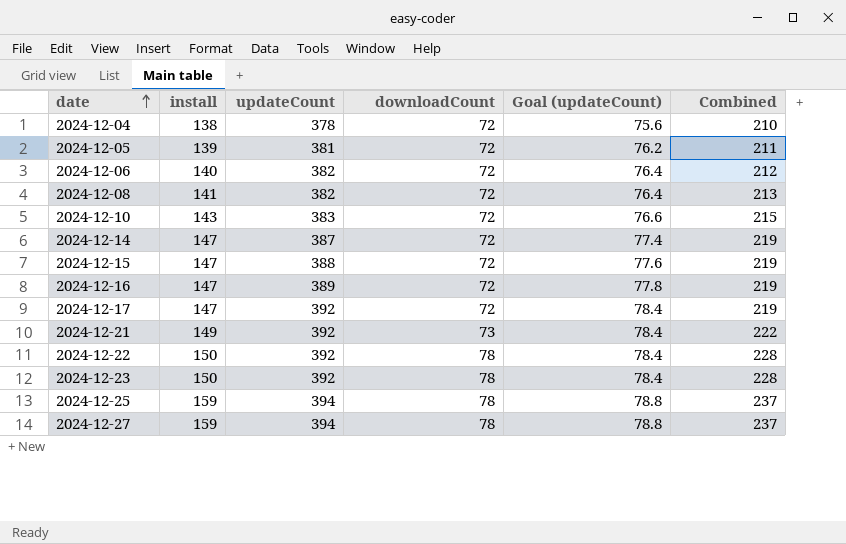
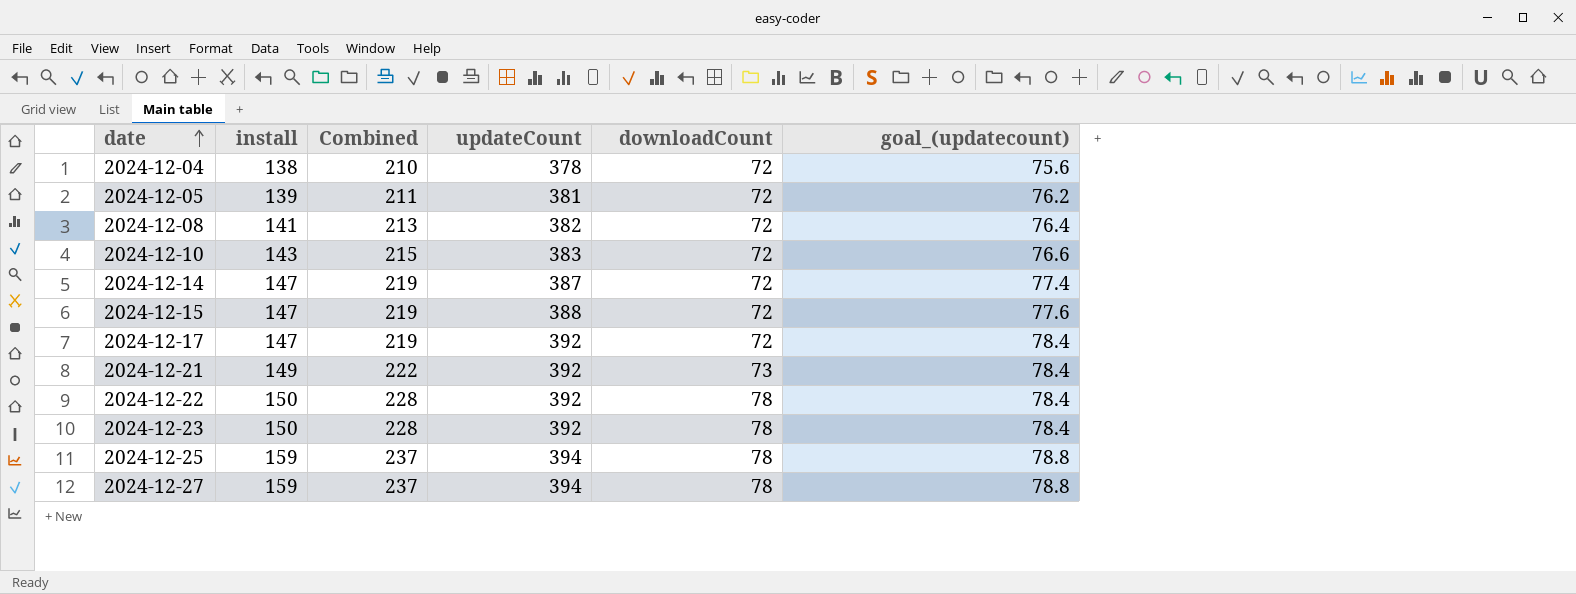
column Combined | position: 6 -> 3
column name: Goal (updateCount) -> goal_(updatecount)
row 2024-12-06: 140 | 382 | 72 | 76.4 | 212 -> none
row 2024-12-16: 147 | 389 | 72 | 77.8 | 219 -> none

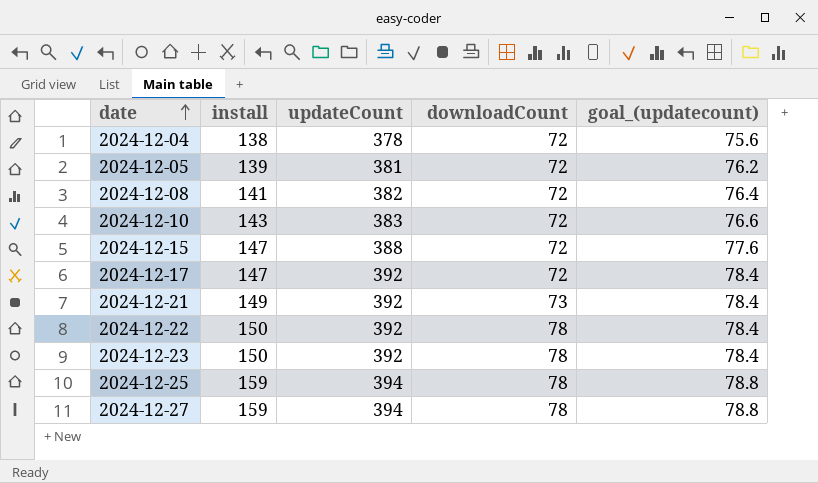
column Combined | formula: [install] + [downloadCount] -> none
row 2024-12-14: 147 | 219 | 387 | 72 | 77.4 -> none

